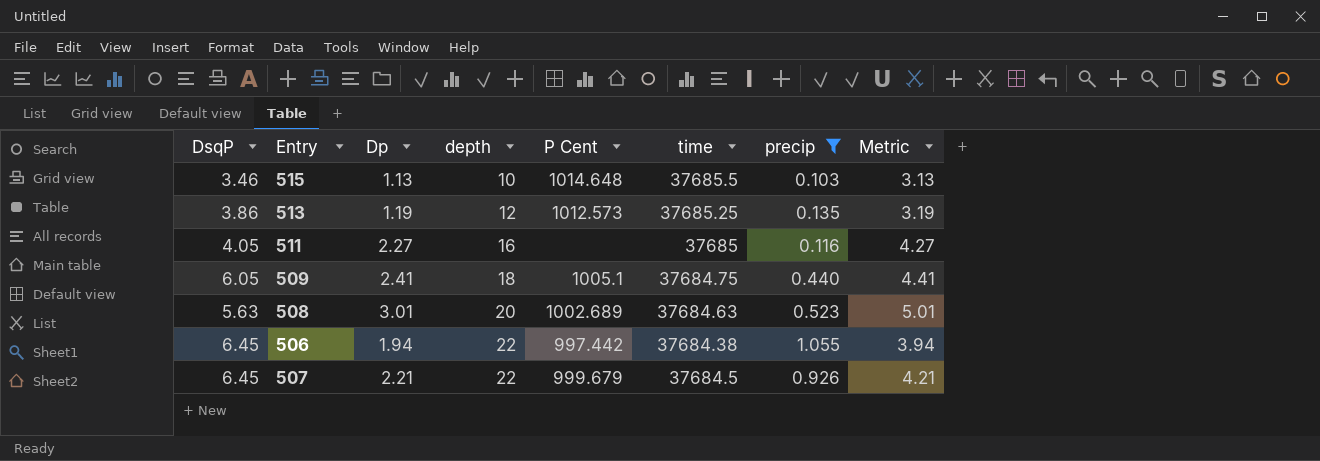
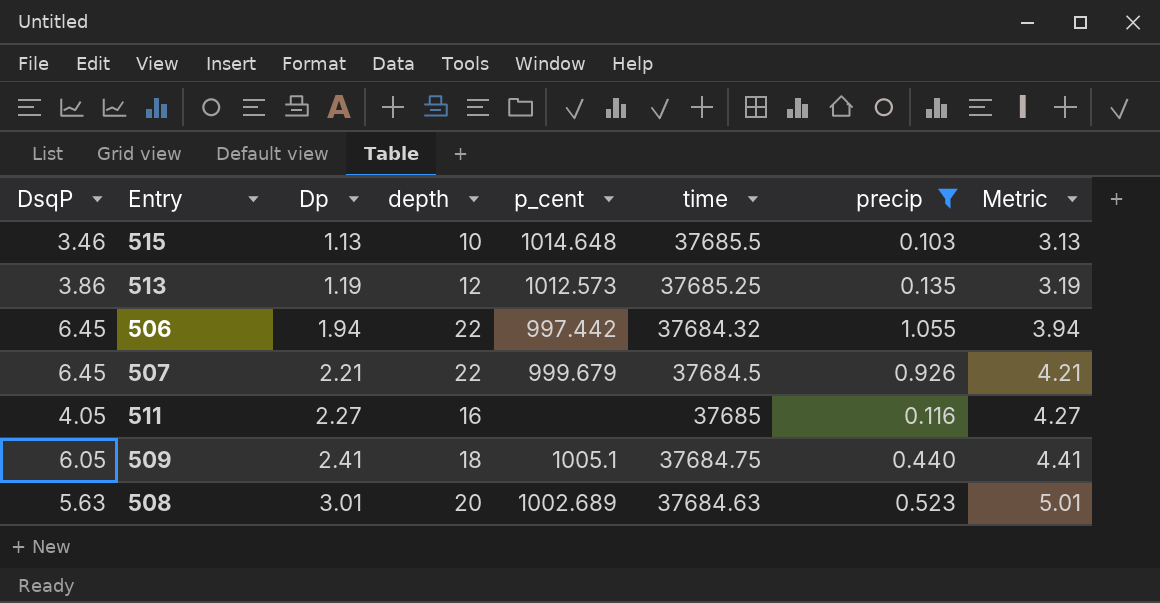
row order: depth ascending -> Dp ascending
column name: P Cent -> p_cent
506 | time: 37684.38 -> 37684.32

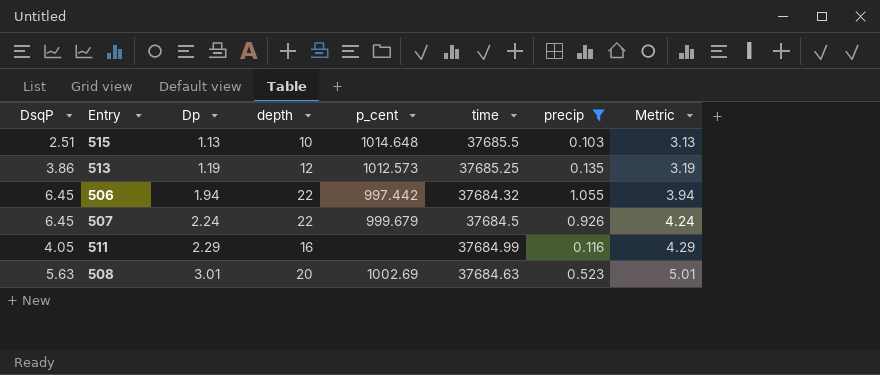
row 509: 6.05 | 2.41 | 18 | 1005.1 | 37684.75 | 0.440 | 4.41 -> none
515 | DsqP: 3.46 -> 2.51
507 | Dp: 2.21 -> 2.24
507 | Metric: 4.21 -> 4.24
511 | Dp: 2.27 -> 2.29
511 | time: 37685 -> 37684.99
511 | Metric: 4.27 -> 4.29
508 | p_cent: 1002.689 -> 1002.69

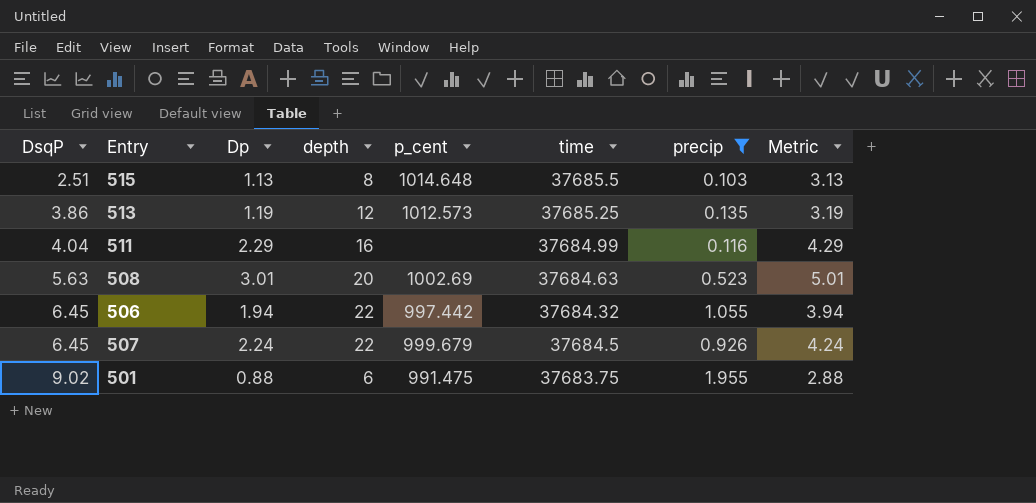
row order: Dp ascending -> DsqP ascending
515 | depth: 10 -> 8
511 | DsqP: 4.05 -> 4.04
row 501: none -> 9.02 | 0.88 | 6 | 991.475 | 37683.75 | 1.955 | 2.88

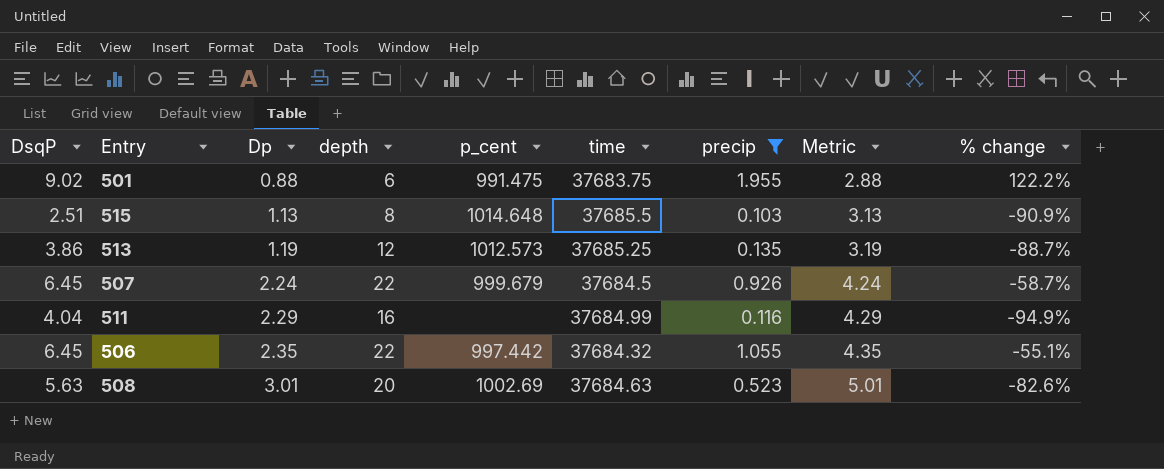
row order: DsqP ascending -> Dp ascending
column % change | formula: none -> ([precip] - [Dp]) / [Dp]
506 | Dp: 1.94 -> 2.35
506 | Metric: 3.94 -> 4.35

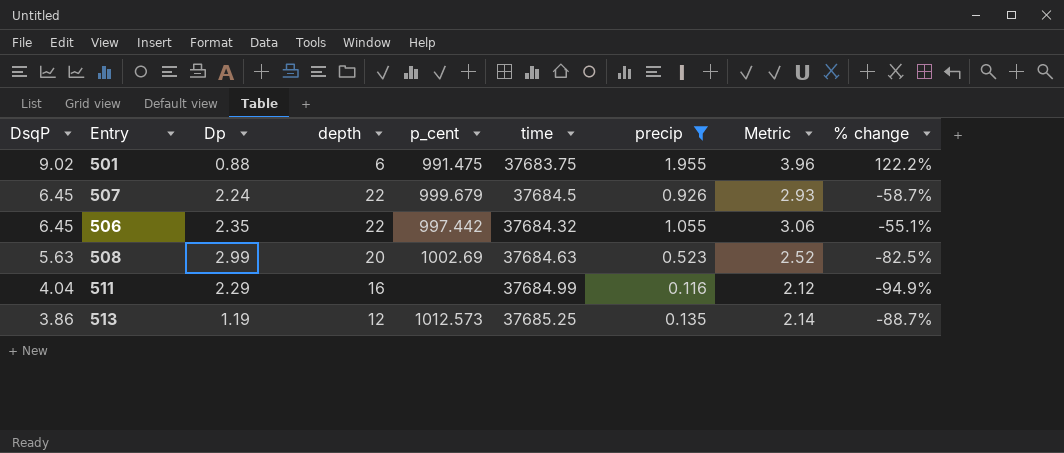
row order: Dp ascending -> DsqP descending
column Metric | formula: [Dp] + 2 -> [precip] + 2
row 515: 2.51 | 1.13 | 8 | 1014.648 | 37685.5 | 0.103 | 3.13 | -90.9% -> none
508 | Dp: 3.01 -> 2.99
508 | % change: -82.6% -> -82.5%

